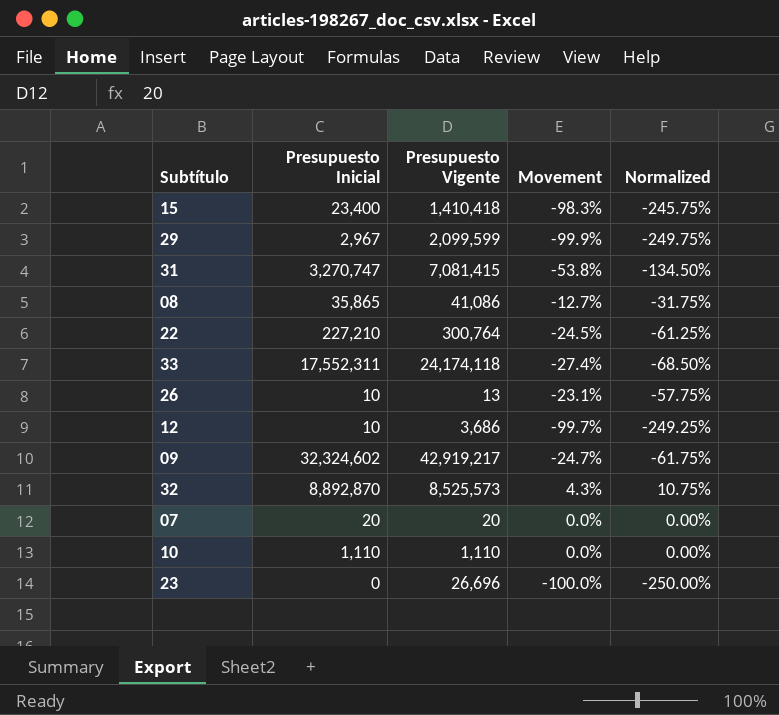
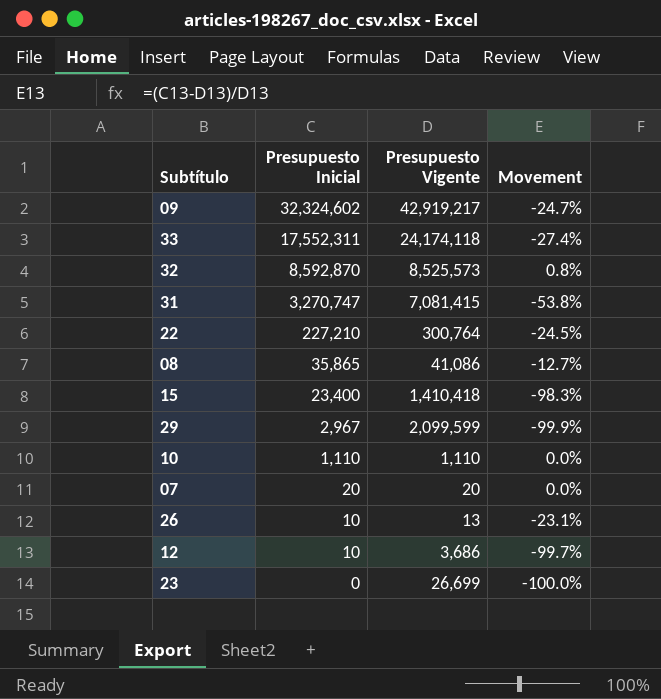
row order: none -> Presupuesto Inicial descending
column Normalized | formula: [Movement] * 2.5 -> none
32 | Presupuesto Inicial: 8,892,870 -> 8,592,870
32 | Movement: 4.3% -> 0.8%
23 | Presupuesto Vigente: 26,696 -> 26,699

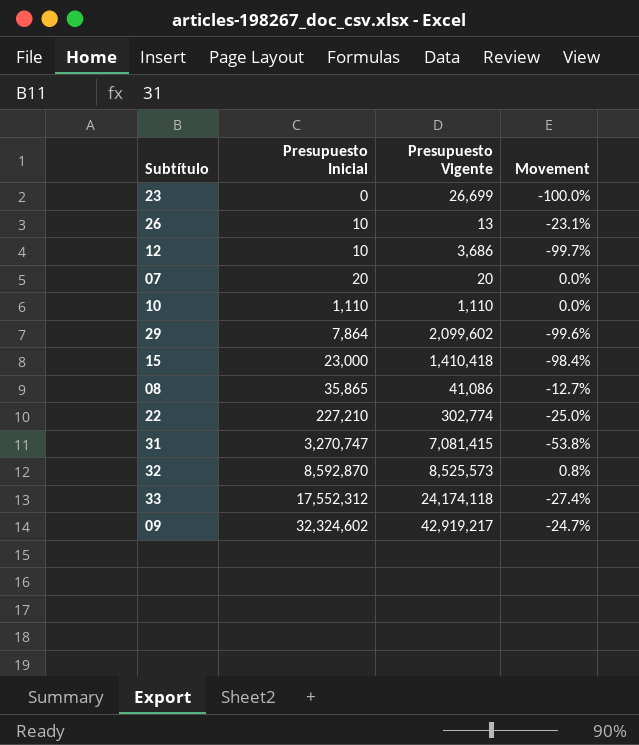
row order: Presupuesto Inicial descending -> Presupuesto Inicial ascending
29 | Presupuesto Inicial: 2,967 -> 7,864
29 | Presupuesto Vigente: 2,099,599 -> 2,099,602
29 | Movement: -99.9% -> -99.6%
15 | Presupuesto Inicial: 23,400 -> 23,000
15 | Movement: -98.3% -> -98.4%
22 | Presupuesto Vigente: 300,764 -> 302,774
22 | Movement: -24.5% -> -25.0%
33 | Presupuesto Inicial: 17,552,311 -> 17,552,312

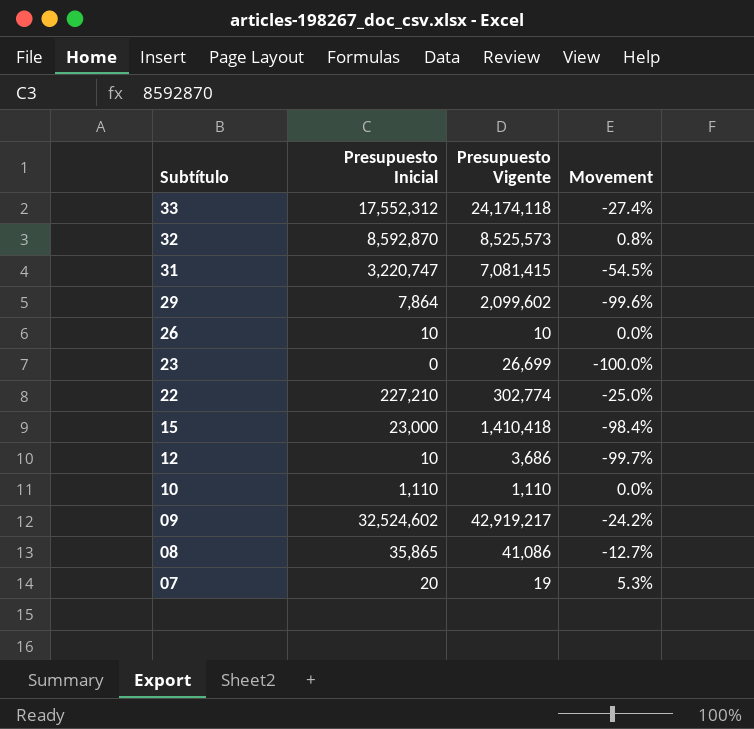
row order: Presupuesto Inicial ascending -> Subtítulo descending
31 | Presupuesto Inicial: 3,270,747 -> 3,220,747
31 | Movement: -53.8% -> -54.5%
26 | Presupuesto Vigente: 13 -> 10
26 | Movement: -23.1% -> 0.0%
09 | Presupuesto Inicial: 32,324,602 -> 32,524,602
09 | Movement: -24.7% -> -24.2%
07 | Presupuesto Vigente: 20 -> 19
07 | Movement: 0.0% -> 5.3%

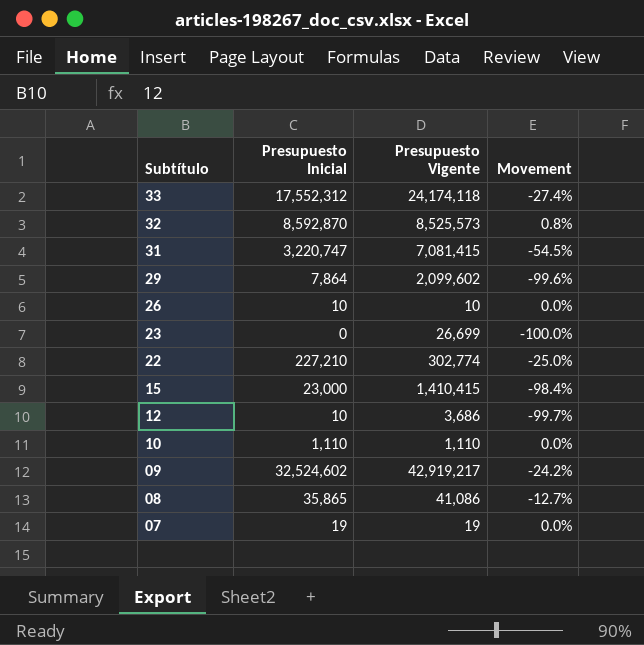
15 | Presupuesto Vigente: 1,410,418 -> 1,410,415
07 | Presupuesto Inicial: 20 -> 19
07 | Movement: 5.3% -> 0.0%

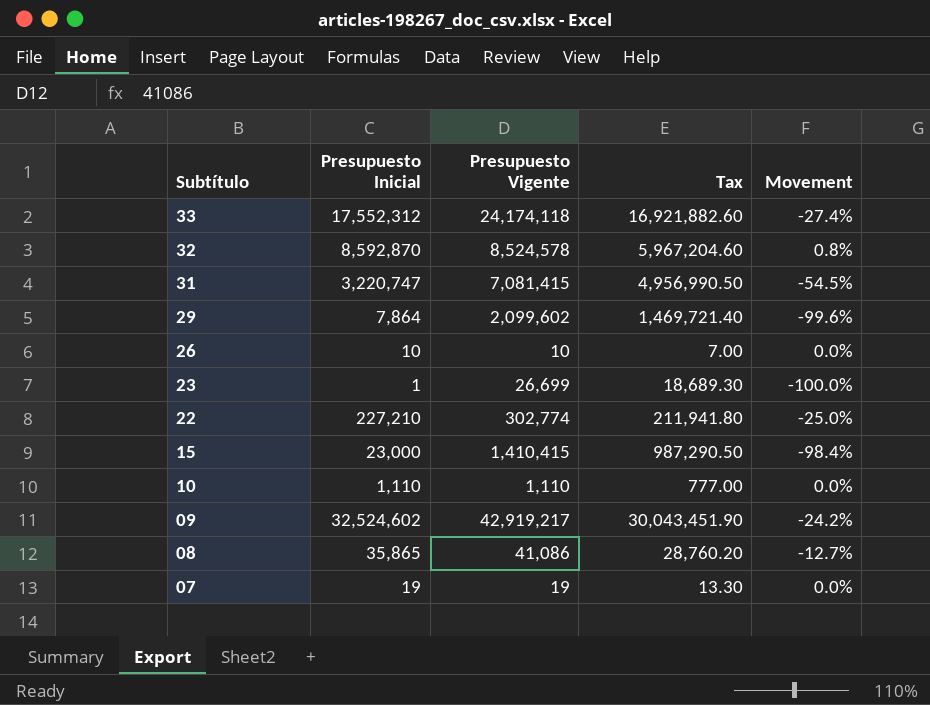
column Tax | formula: none -> [Presupuesto Vigente] * 0.7
row 12: 10 | 3,686 | -99.7% -> none
32 | Presupuesto Vigente: 8,525,573 -> 8,524,578
23 | Presupuesto Inicial: 0 -> 1

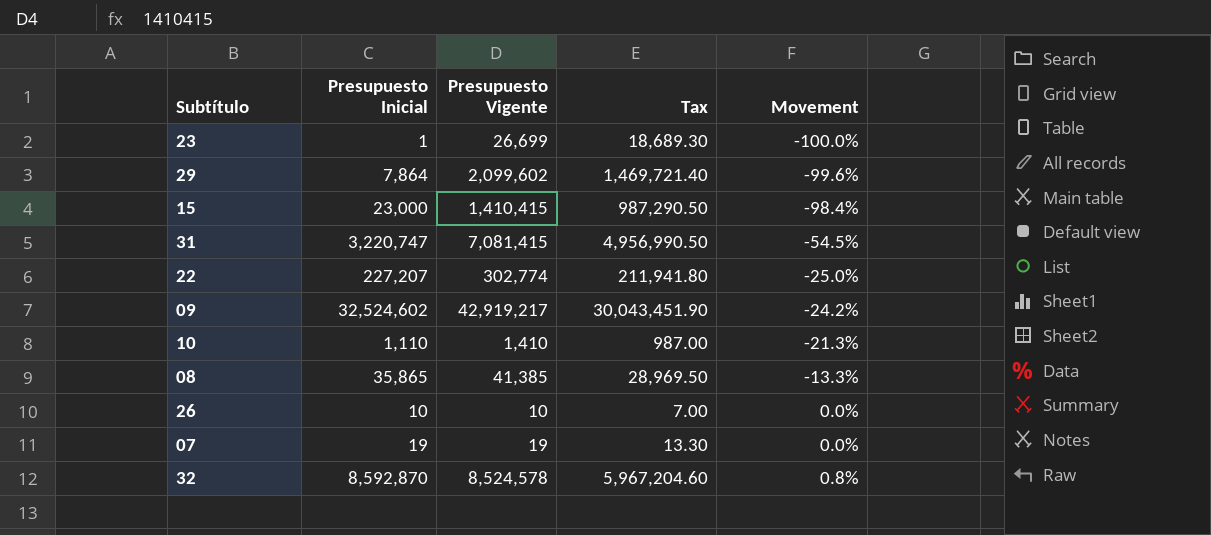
row order: Subtítulo descending -> Movement ascending
row 33: 17,552,312 | 24,174,118 | 16,921,882.60 | -27.4% -> none
22 | Presupuesto Inicial: 227,210 -> 227,207
10 | Presupuesto Vigente: 1,110 -> 1,410
10 | Tax: 777.00 -> 987.00
10 | Movement: 0.0% -> -21.3%
08 | Presupuesto Vigente: 41,086 -> 41,385
08 | Tax: 28,760.20 -> 28,969.50
08 | Movement: -12.7% -> -13.3%

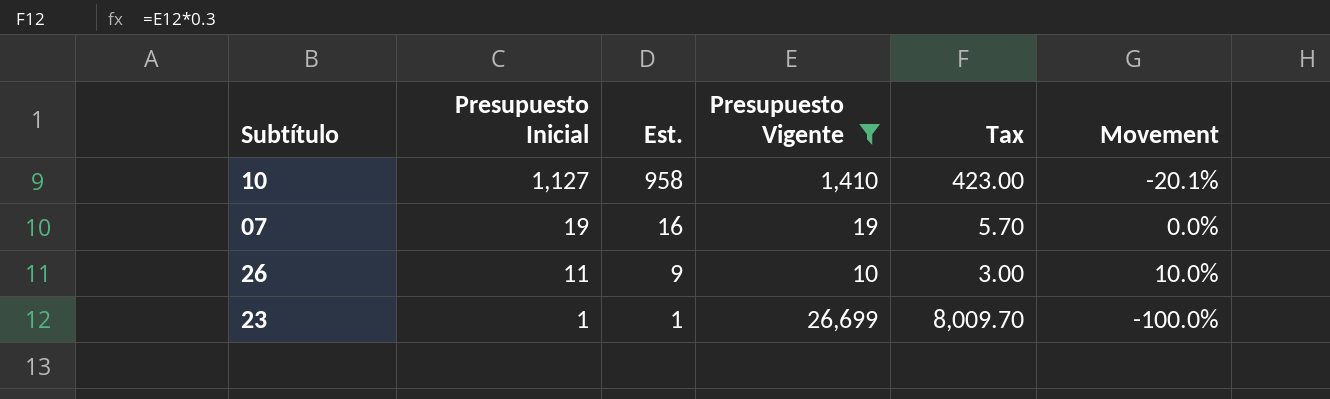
filter: none -> Presupuesto Vigente <= 26,699
row order: Movement ascending -> Presupuesto Inicial descending
column Est. | formula: none -> [Presupuesto Inicial] * 0.85
column Tax | formula: [Presupuesto Vigente] * 0.7 -> [Presupuesto Vigente] * 0.3
10 | Presupuesto Inicial: 1,110 -> 1,127
10 | Movement: -21.3% -> -20.1%
26 | Presupuesto Inicial: 10 -> 11
26 | Movement: 0.0% -> 10.0%

